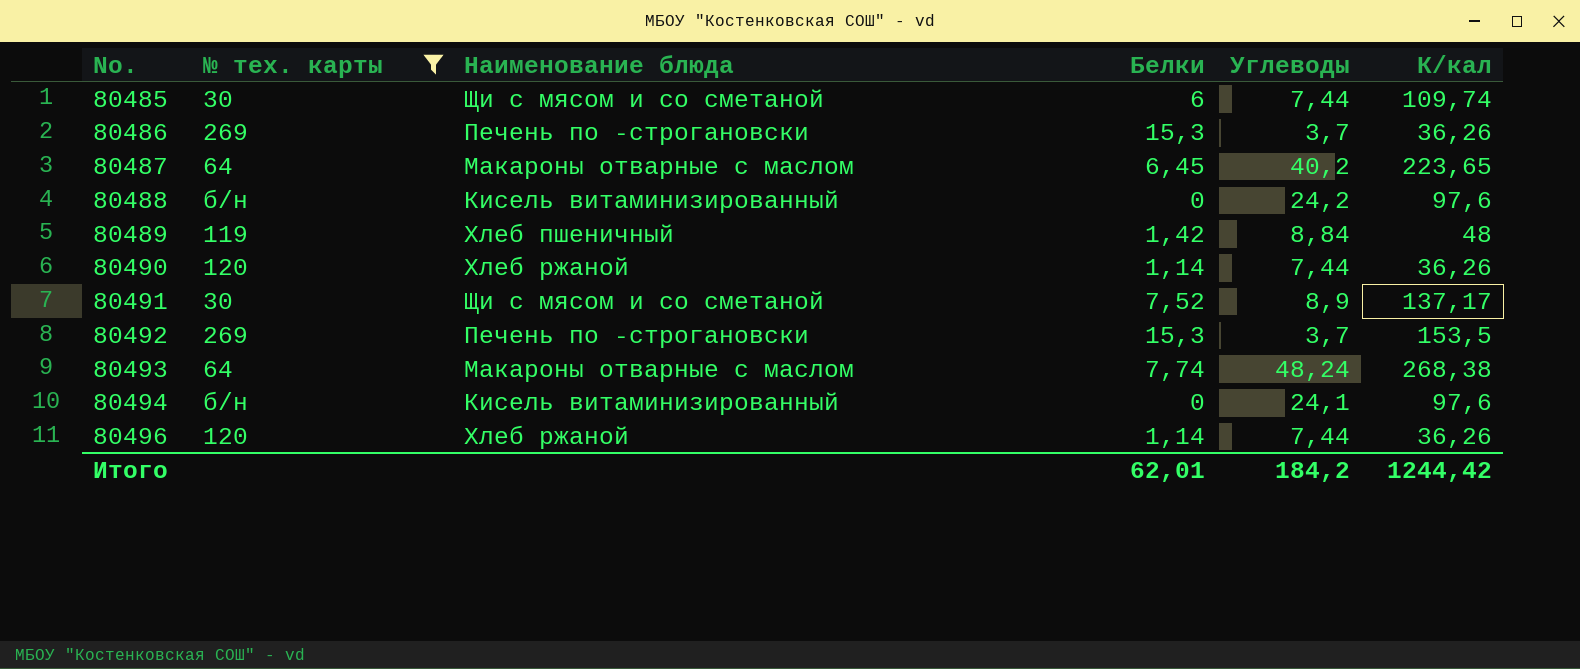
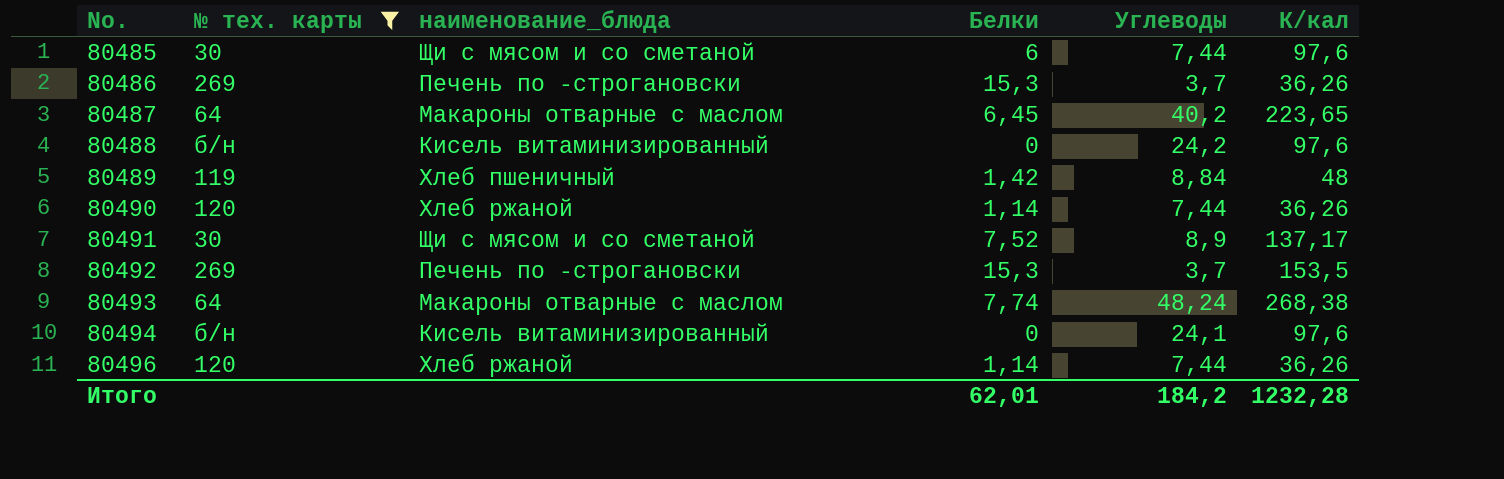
column name: Наименование блюда -> наименование_блюда
80485 | К/кал: 109,74 -> 97,6
Итого | К/кал: 1244,42 -> 1232,28

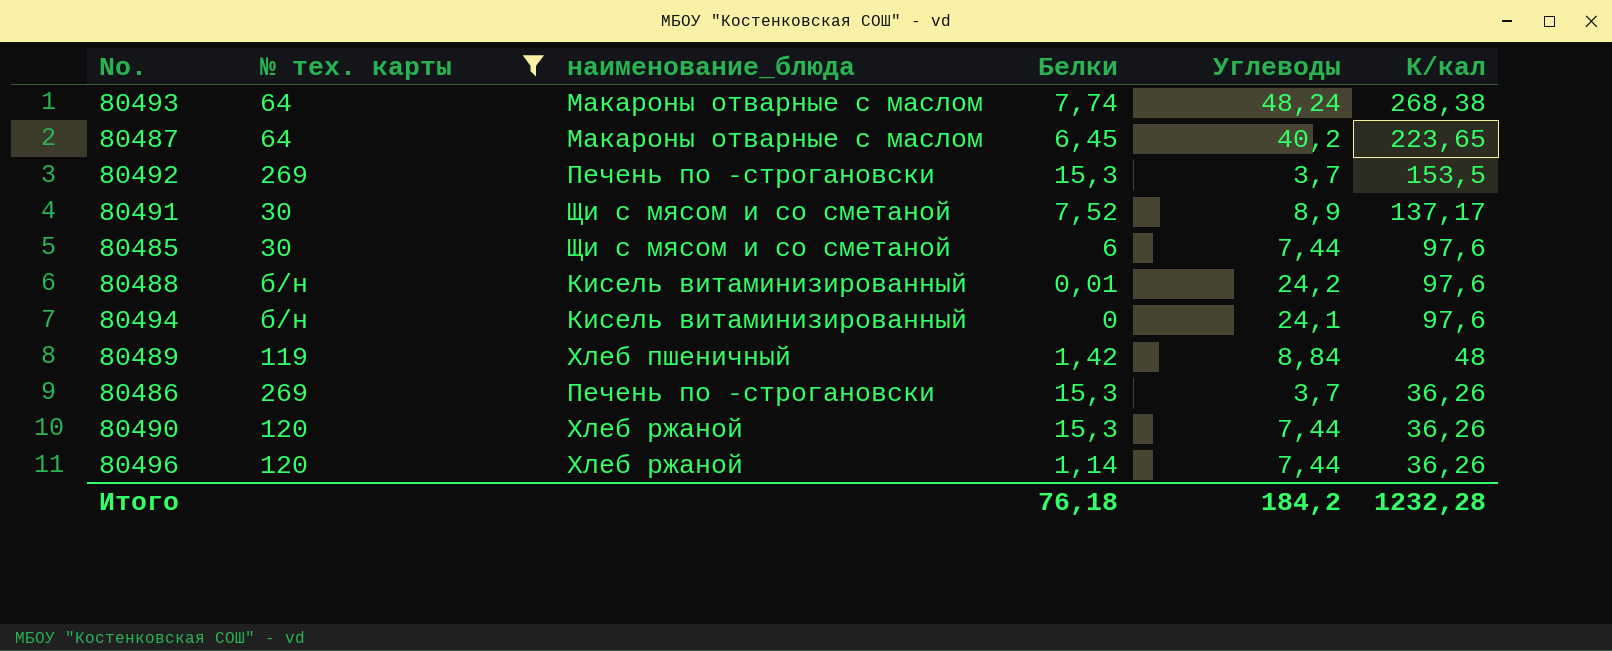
row order: No. ascending -> К/кал descending
80488 | Белки: 0 -> 0,01
80490 | Белки: 1,14 -> 15,3
Итого | Белки: 62,01 -> 76,18

